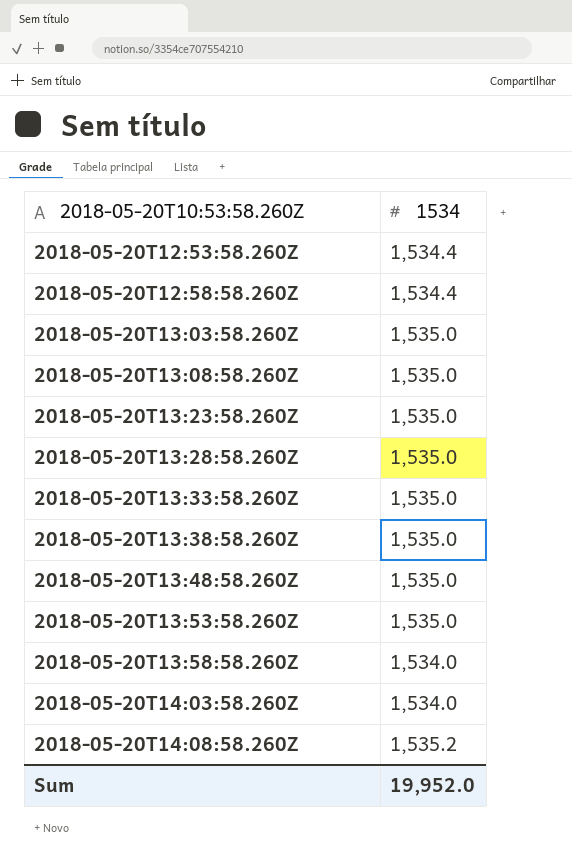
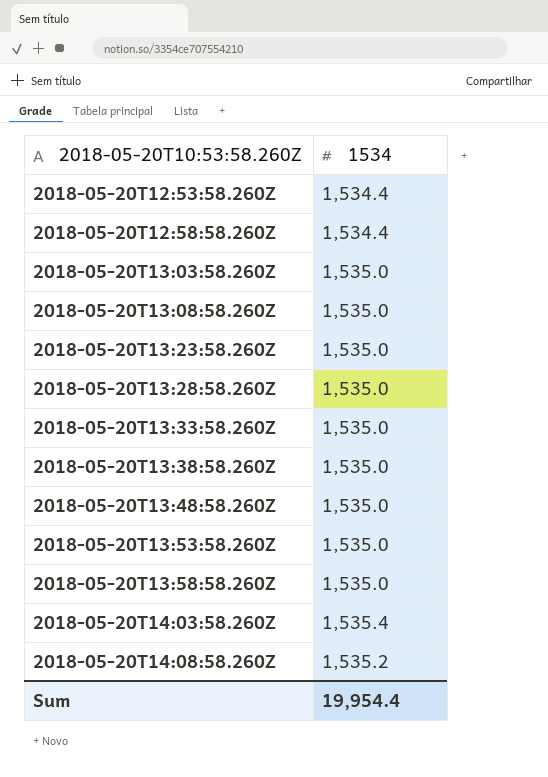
2018-05-20T13:58:58.260Z | 1534: 1,534.0 -> 1,535.0
2018-05-20T14:03:58.260Z | 1534: 1,534.0 -> 1,535.4
Sum | 1534: 19,952.0 -> 19,954.4

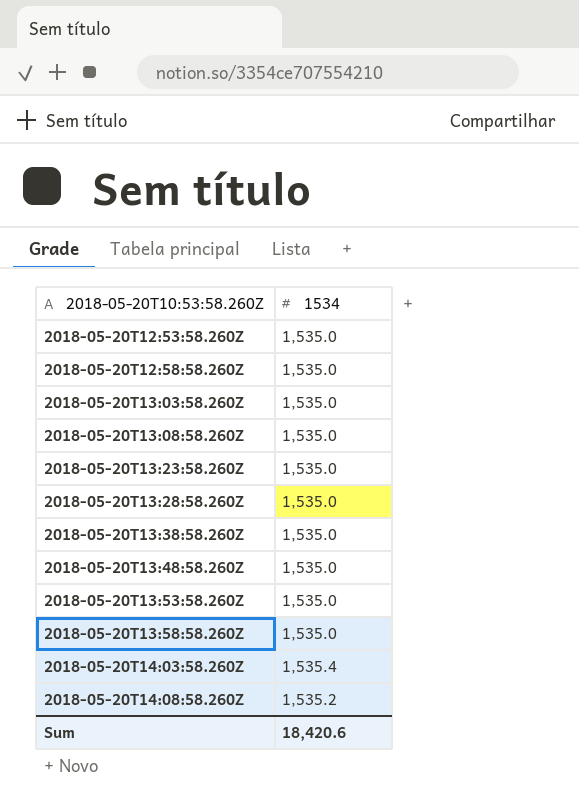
row 2018-05-20T13:33:58.260Z: 1,535.0 -> none
2018-05-20T12:53:58.260Z | 1534: 1,534.4 -> 1,535.0
2018-05-20T12:58:58.260Z | 1534: 1,534.4 -> 1,535.0
Sum | 1534: 19,954.4 -> 18,420.6

